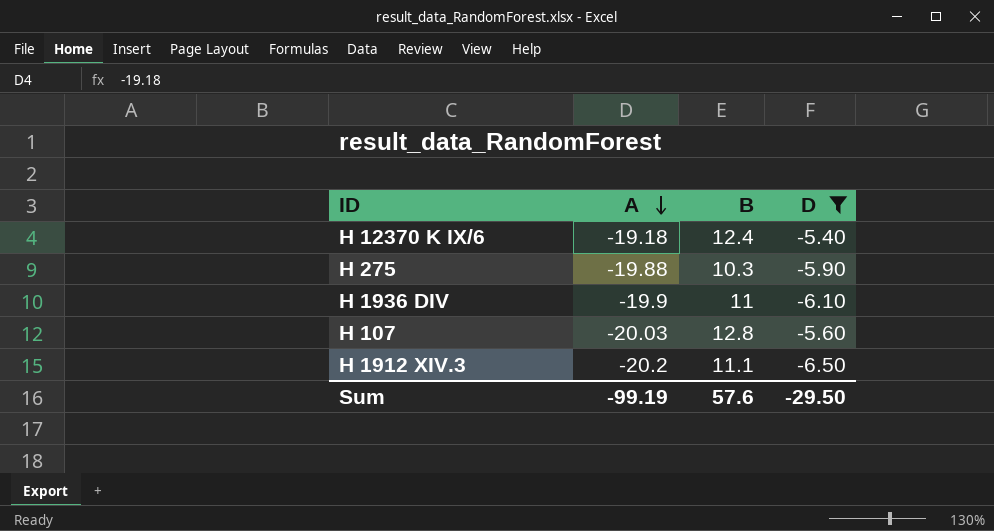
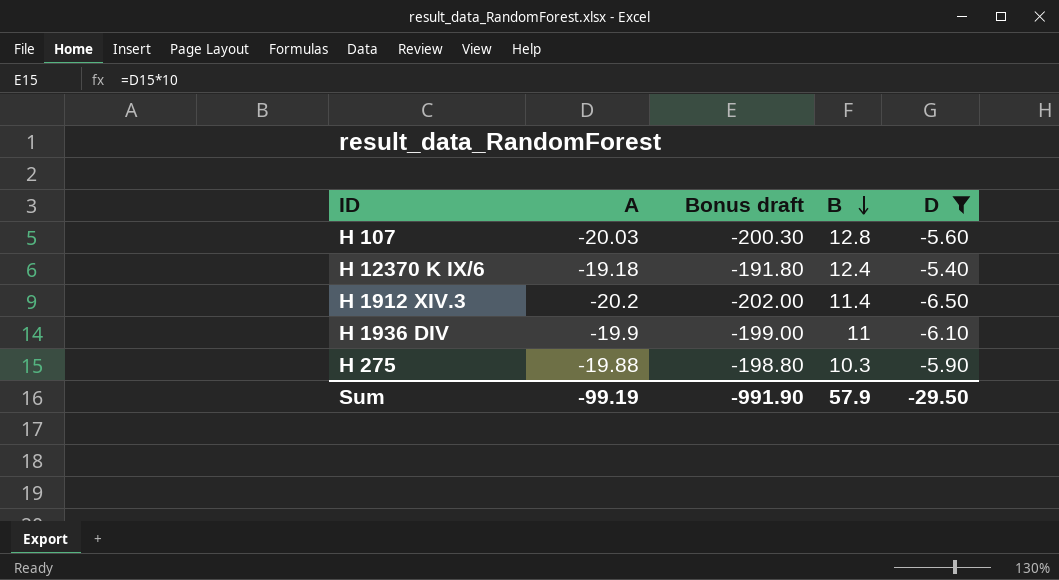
row order: A descending -> B descending
column Bonus draft | formula: none -> [A] * 10
H 1912 XIV.3 | B: 11.1 -> 11.4
Sum | B: 57.6 -> 57.9

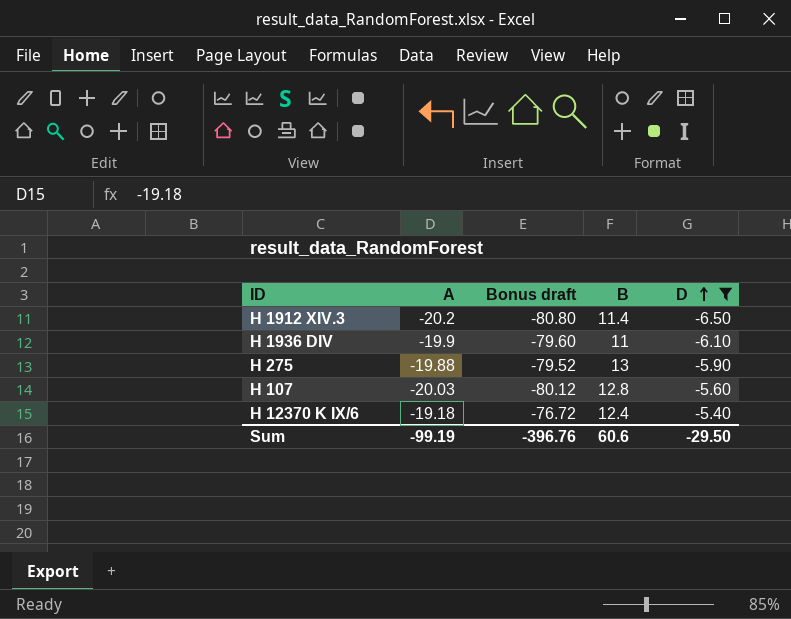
row order: B descending -> D ascending
column Bonus draft | formula: [A] * 10 -> [A] * 4
H 275 | B: 10.3 -> 13
Sum | Bonus draft: -991.90 -> -396.76
Sum | B: 57.9 -> 60.6

